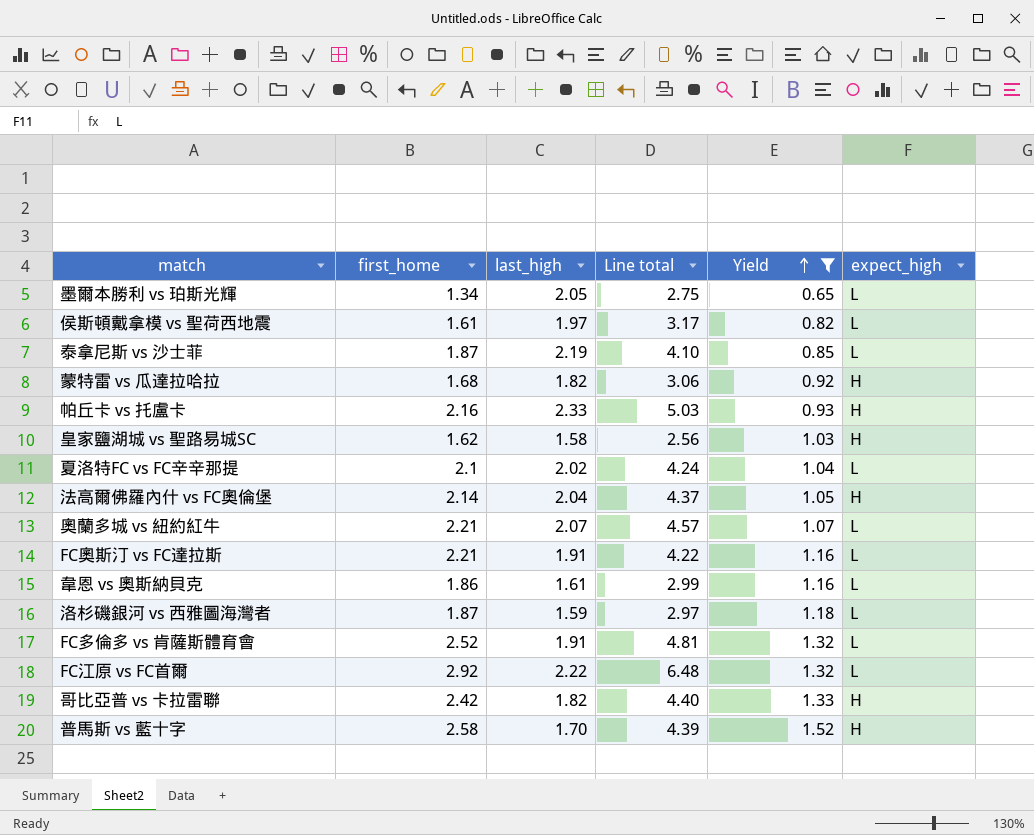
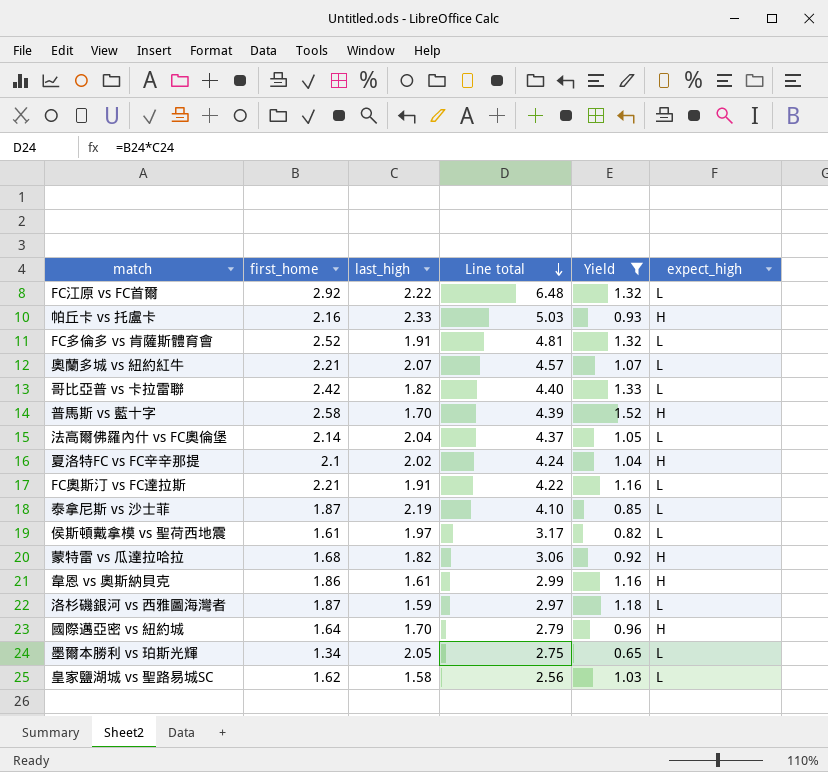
row order: Yield ascending -> Line total descending
哥比亞普 vs 卡拉雷聯 | expect_high: H -> L
法高爾佛羅內什 vs FC奧倫堡 | expect_high: H -> L
夏洛特FC vs FC辛辛那提 | expect_high: L -> H
韋恩 vs 奧斯納貝克 | expect_high: L -> H
row 國際邁亞密 vs 紐約城: none -> 1.64 | 1.70 | 2.79 | 0.96 | H
皇家鹽湖城 vs 聖路易城SC | expect_high: H -> L

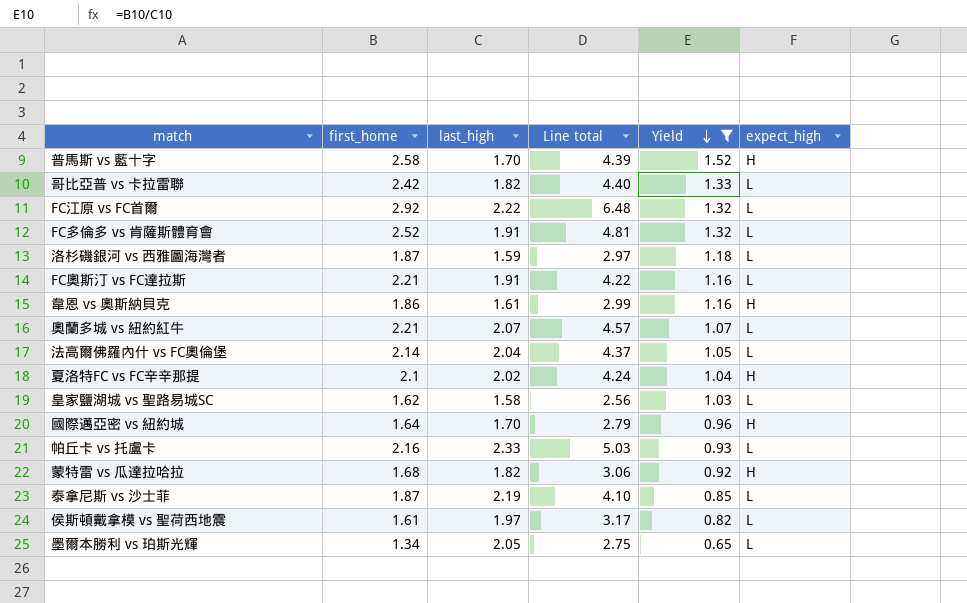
row order: Line total descending -> Yield descending
帕丘卡 vs 托盧卡 | expect_high: H -> L

